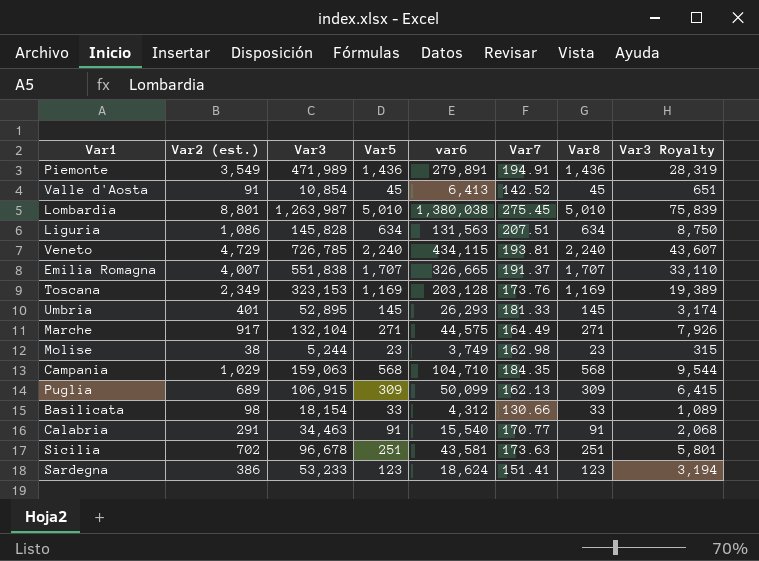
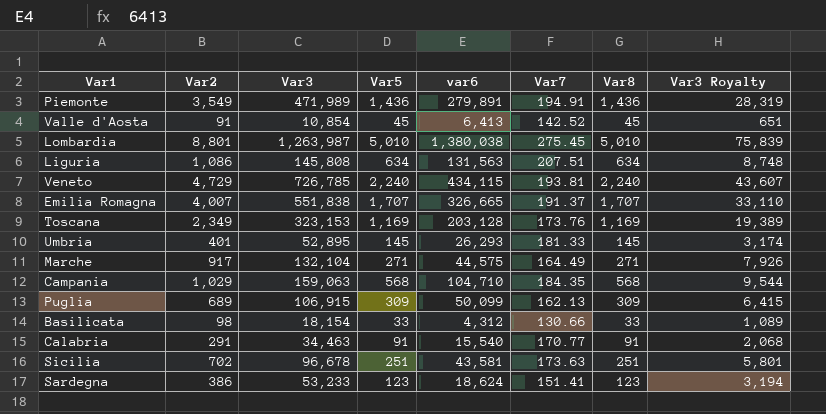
column name: Var2 (est.) -> Var2
row Molise: 38 | 5,244 | 23 | 3,749 | 162.98 | 23 | 315 -> none
Liguria | Var3: 145,828 -> 145,808
Liguria | Var3 Royalty: 8,750 -> 8,748

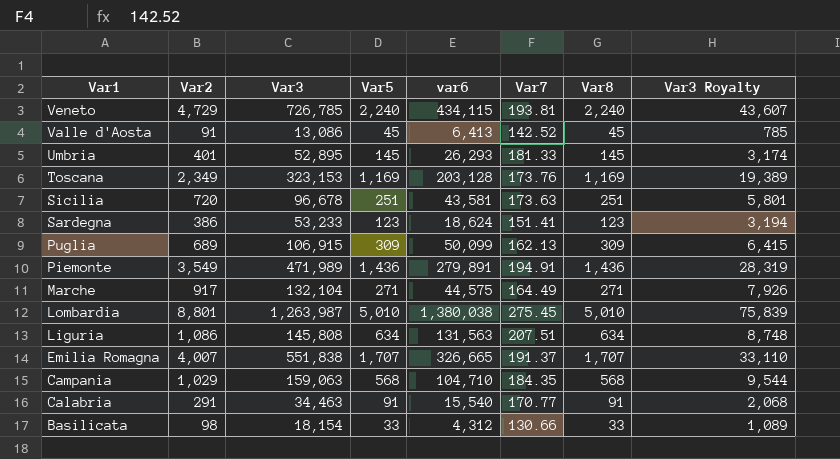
row order: none -> Var1 descending
Valle d'Aosta | Var3: 10,854 -> 13,086
Valle d'Aosta | Var3 Royalty: 651 -> 785
Sicilia | Var2: 702 -> 720

